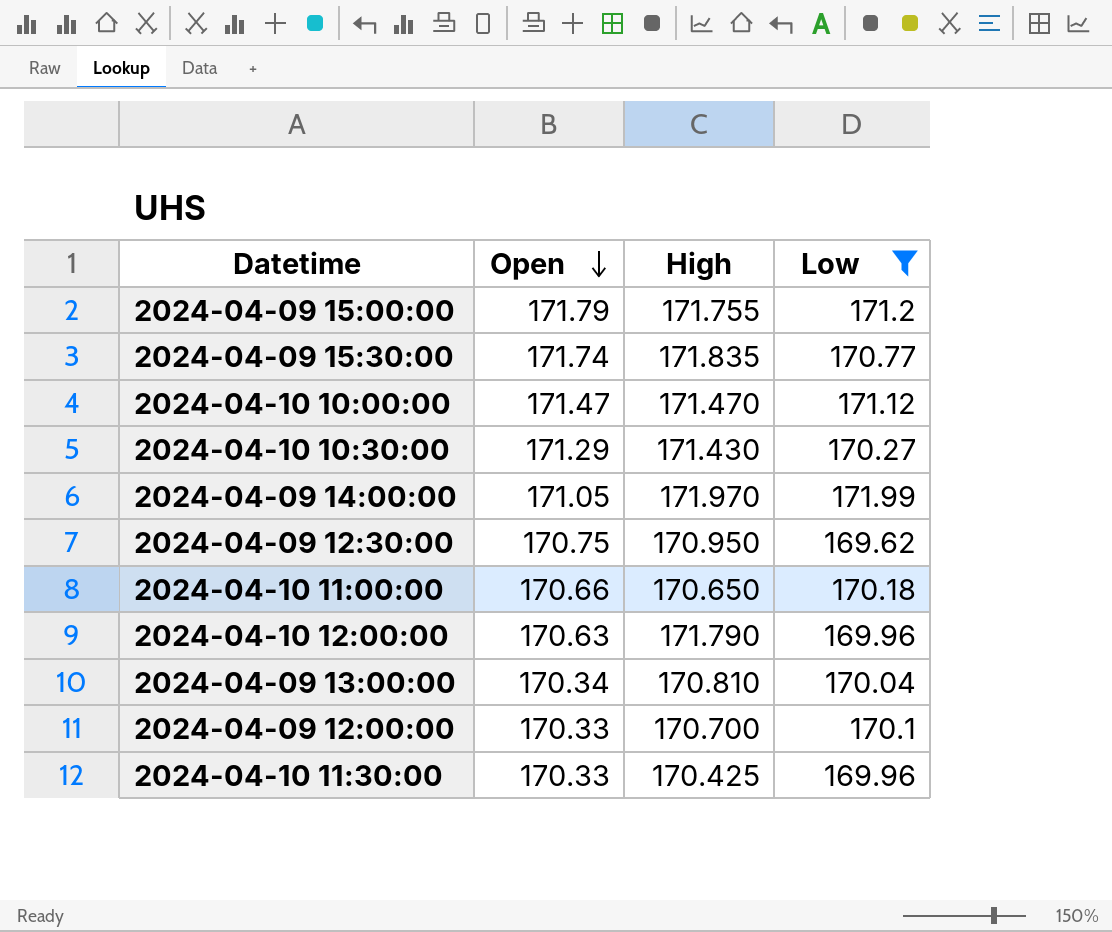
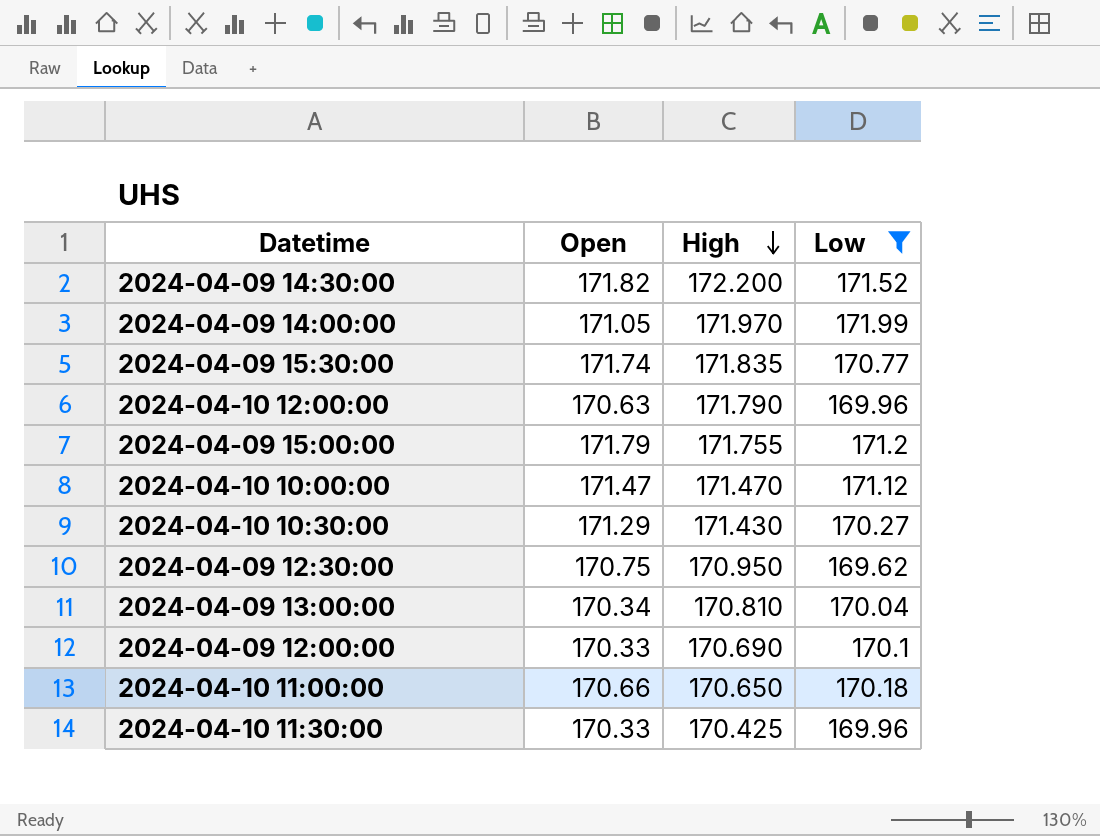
row order: Open descending -> High descending
row 2024-04-09 14:30:00: none -> 171.82 | 172.200 | 171.52
2024-04-09 12:00:00 | High: 170.700 -> 170.690

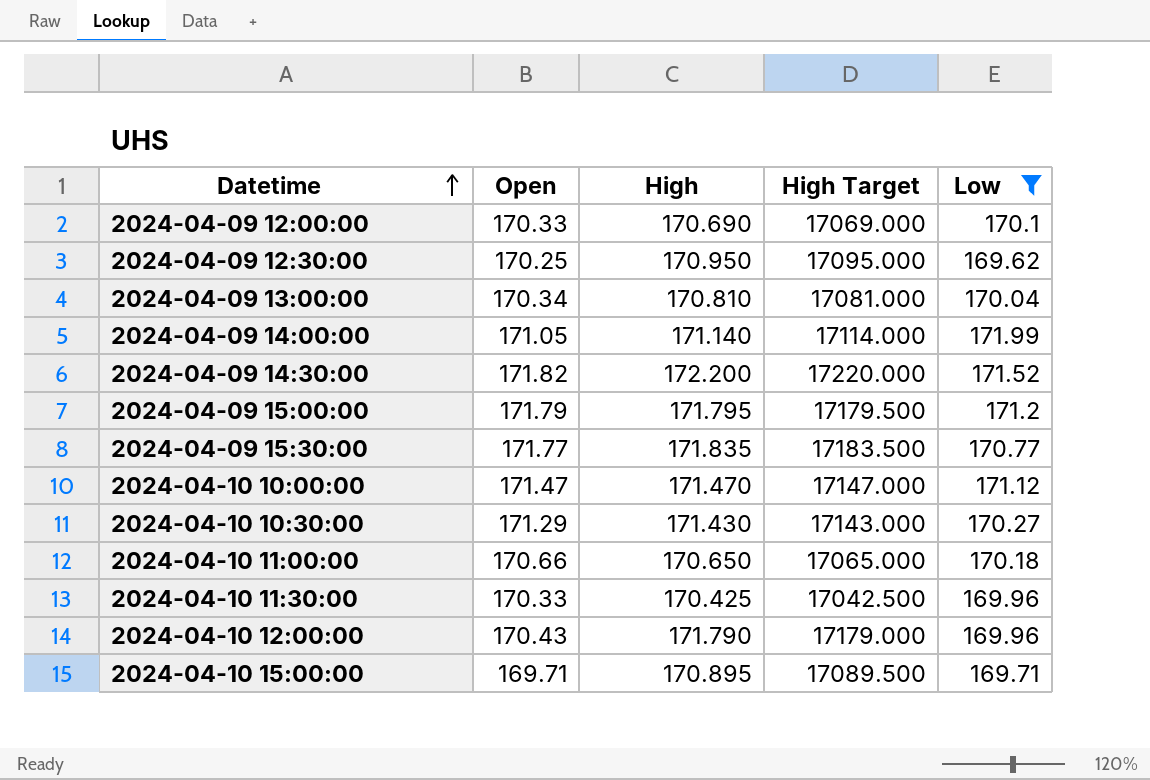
row order: High descending -> Datetime ascending
column High Target | formula: none -> [High] * 100
2024-04-09 12:30:00 | Open: 170.75 -> 170.25
2024-04-09 14:00:00 | High: 171.970 -> 171.140
2024-04-09 15:00:00 | High: 171.755 -> 171.795
2024-04-09 15:30:00 | Open: 171.74 -> 171.77
2024-04-10 12:00:00 | Open: 170.63 -> 170.43
row 2024-04-10 15:00:00: none -> 169.71 | 170.895 | 17089.500 | 169.71

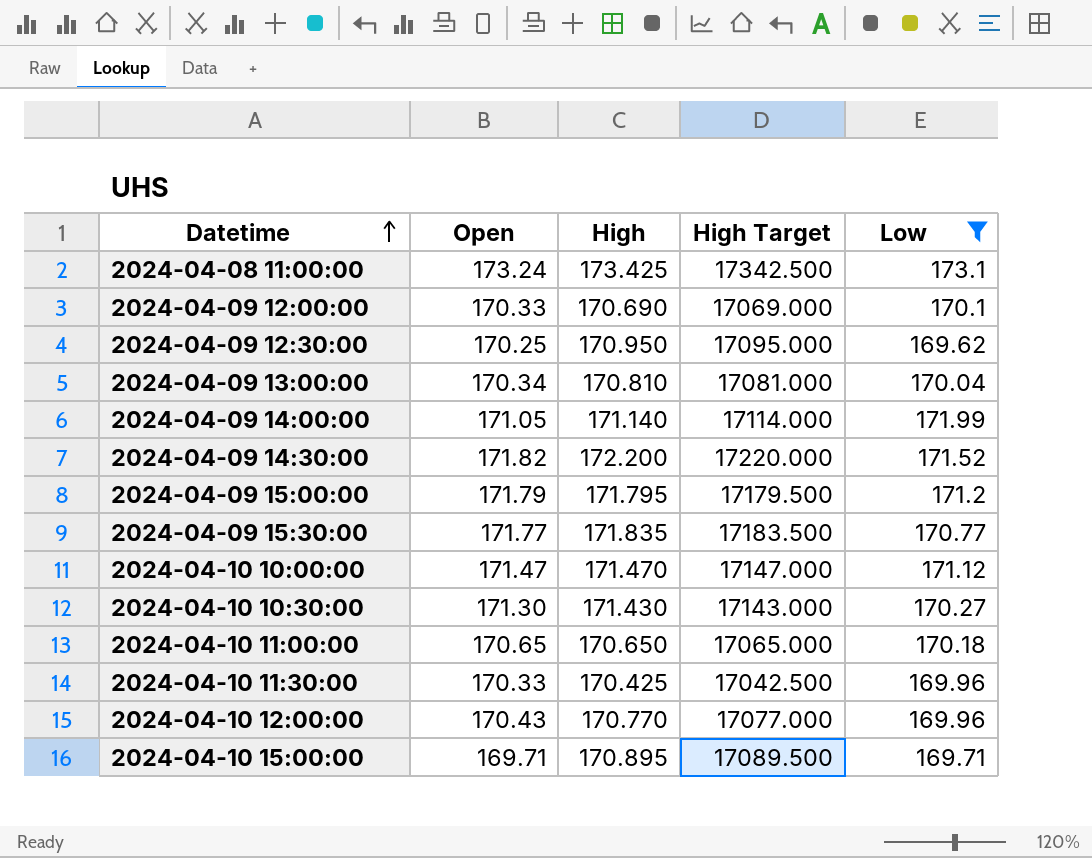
row 2024-04-08 11:00:00: none -> 173.24 | 173.425 | 17342.500 | 173.1
2024-04-10 10:30:00 | Open: 171.29 -> 171.30
2024-04-10 11:00:00 | Open: 170.66 -> 170.65
2024-04-10 12:00:00 | High: 171.790 -> 170.770
2024-04-10 12:00:00 | High Target: 17179.000 -> 17077.000

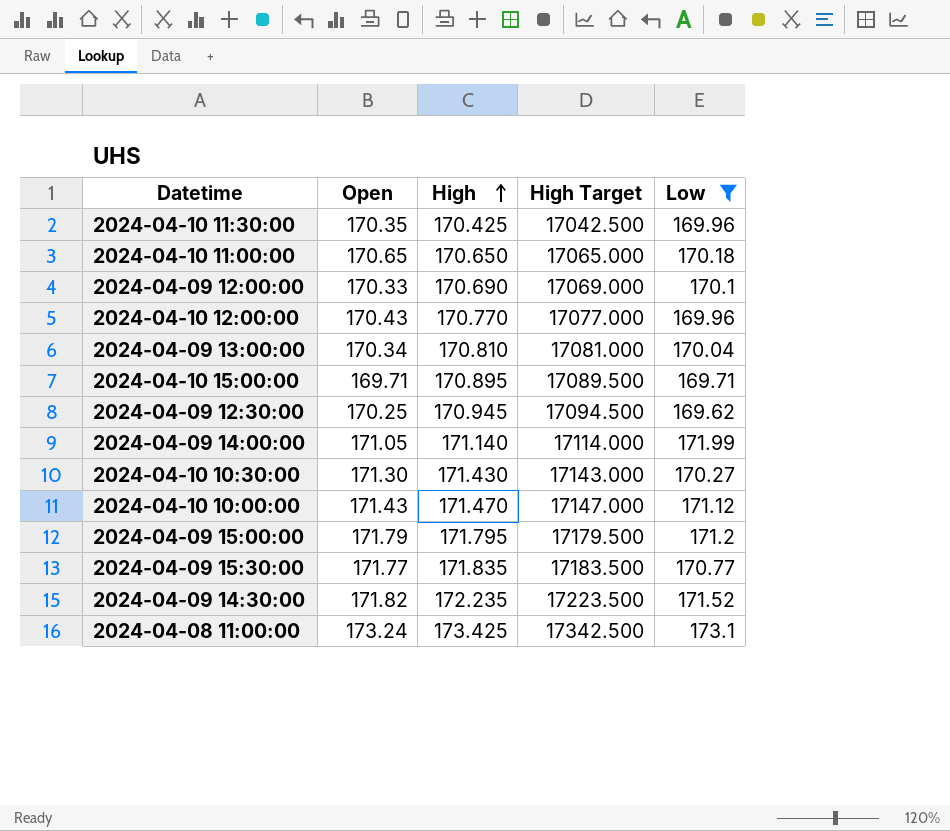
row order: Datetime ascending -> High ascending
2024-04-10 11:30:00 | Open: 170.33 -> 170.35
2024-04-09 12:30:00 | High: 170.950 -> 170.945
2024-04-09 12:30:00 | High Target: 17095.000 -> 17094.500
2024-04-10 10:00:00 | Open: 171.47 -> 171.43
2024-04-09 14:30:00 | High: 172.200 -> 172.235
2024-04-09 14:30:00 | High Target: 17220.000 -> 17223.500

